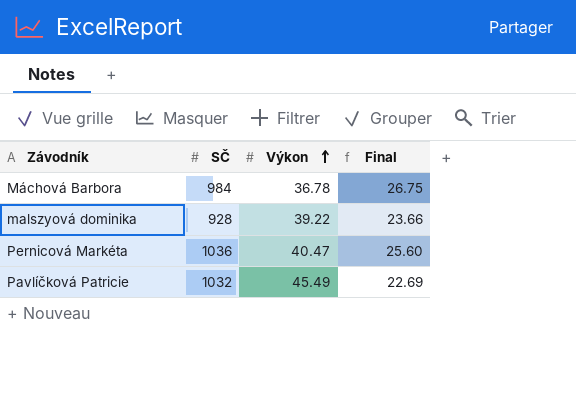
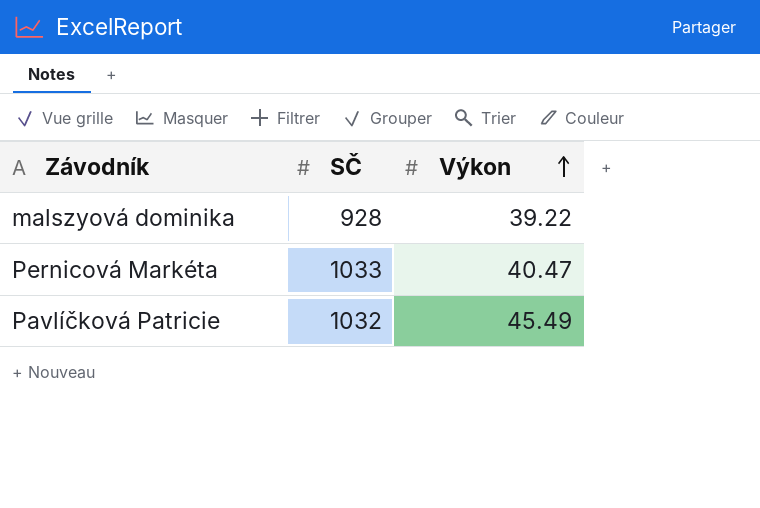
column Final | formula: [SČ] / [Výkon] -> none
row Máchová Barbora: 984 | 36.78 | 26.75 -> none
Pernicová Markéta | SČ: 1036 -> 1033

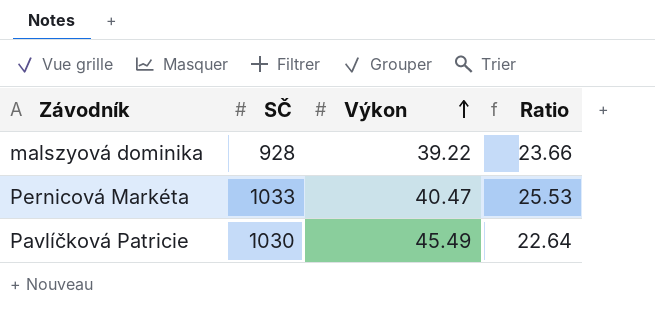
column Ratio | formula: none -> [SČ] / [Výkon]
Pavlíčková Patricie | SČ: 1032 -> 1030

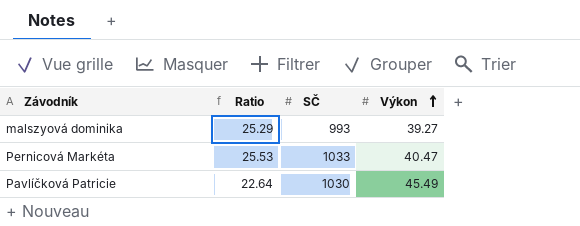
column Ratio | position: 4 -> 2
malszyová dominika | Ratio: 23.66 -> 25.29
malszyová dominika | SČ: 928 -> 993
malszyová dominika | Výkon: 39.22 -> 39.27

